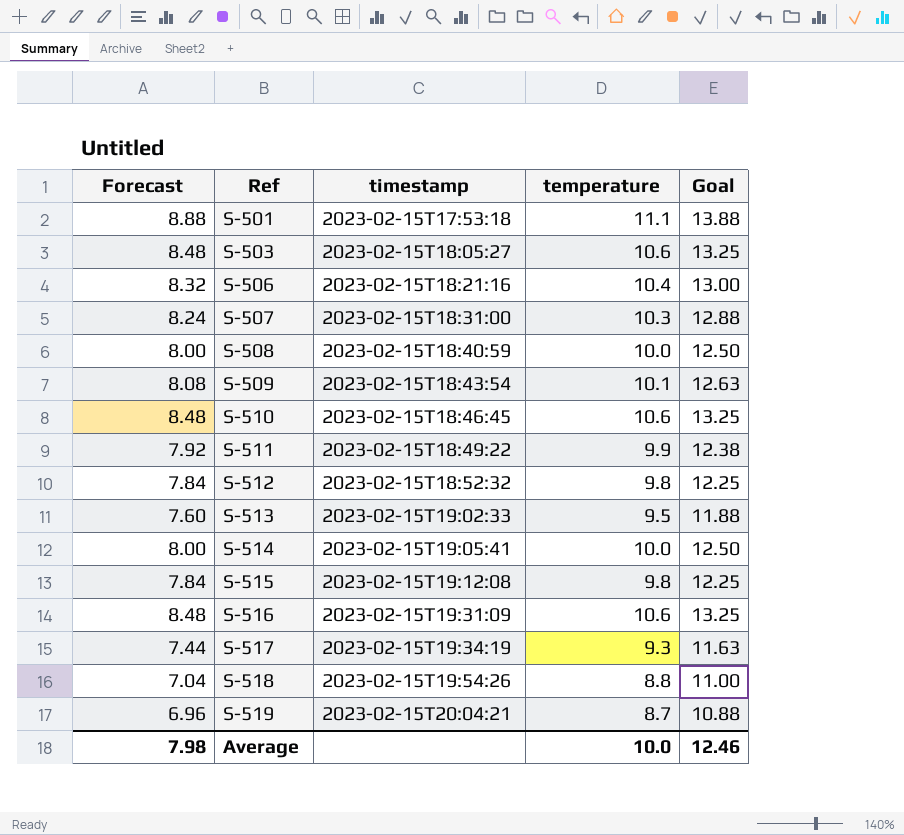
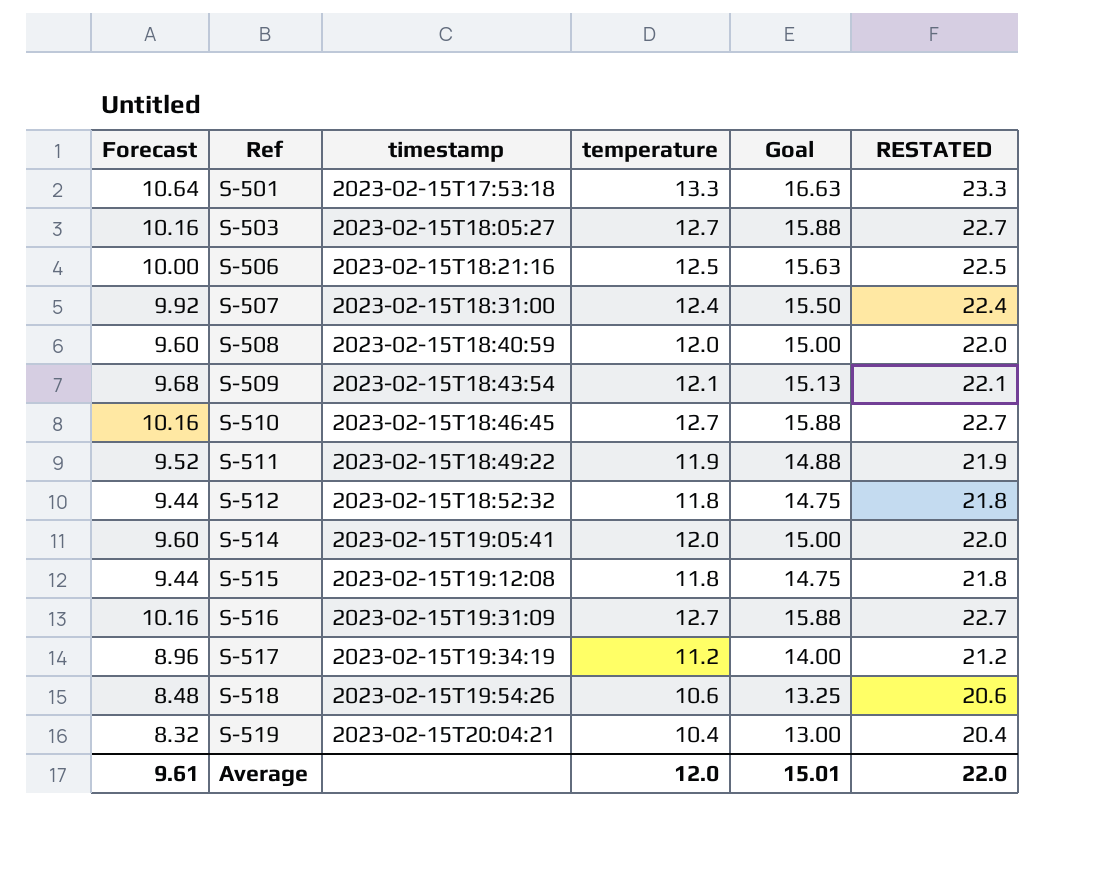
column RESTATED | formula: none -> [temperature] + 10
row S-513: 7.60 | 2023-02-15T19:02:33 | 9.5 | 11.88 -> none
S-501 | Forecast: 8.88 -> 10.64
S-501 | temperature: 11.1 -> 13.3
S-501 | Goal: 13.88 -> 16.63
S-503 | Forecast: 8.48 -> 10.16
S-503 | temperature: 10.6 -> 12.7
S-503 | Goal: 13.25 -> 15.88
S-506 | Forecast: 8.32 -> 10.00
S-506 | temperature: 10.4 -> 12.5
S-506 | Goal: 13.00 -> 15.63
S-507 | Forecast: 8.24 -> 9.92
S-507 | temperature: 10.3 -> 12.4
S-507 | Goal: 12.88 -> 15.50
S-508 | Forecast: 8.00 -> 9.60
S-508 | temperature: 10.0 -> 12.0
S-508 | Goal: 12.50 -> 15.00
S-509 | Forecast: 8.08 -> 9.68
S-509 | temperature: 10.1 -> 12.1
S-509 | Goal: 12.63 -> 15.13
S-510 | Forecast: 8.48 -> 10.16
S-510 | temperature: 10.6 -> 12.7
S-510 | Goal: 13.25 -> 15.88
S-511 | Forecast: 7.92 -> 9.52
S-511 | temperature: 9.9 -> 11.9
S-511 | Goal: 12.38 -> 14.88
S-512 | Forecast: 7.84 -> 9.44
S-512 | temperature: 9.8 -> 11.8
S-512 | Goal: 12.25 -> 14.75
S-514 | Forecast: 8.00 -> 9.60
S-514 | temperature: 10.0 -> 12.0
S-514 | Goal: 12.50 -> 15.00
S-515 | Forecast: 7.84 -> 9.44
S-515 | temperature: 9.8 -> 11.8
S-515 | Goal: 12.25 -> 14.75
S-516 | Forecast: 8.48 -> 10.16
S-516 | temperature: 10.6 -> 12.7
S-516 | Goal: 13.25 -> 15.88
S-517 | Forecast: 7.44 -> 8.96
S-517 | temperature: 9.3 -> 11.2
S-517 | Goal: 11.63 -> 14.00
S-518 | Forecast: 7.04 -> 8.48
S-518 | temperature: 8.8 -> 10.6
S-518 | Goal: 11.00 -> 13.25
S-519 | Forecast: 6.96 -> 8.32
S-519 | temperature: 8.7 -> 10.4
S-519 | Goal: 10.88 -> 13.00
Average | Forecast: 7.98 -> 9.61
Average | temperature: 10.0 -> 12.0
Average | Goal: 12.46 -> 15.01

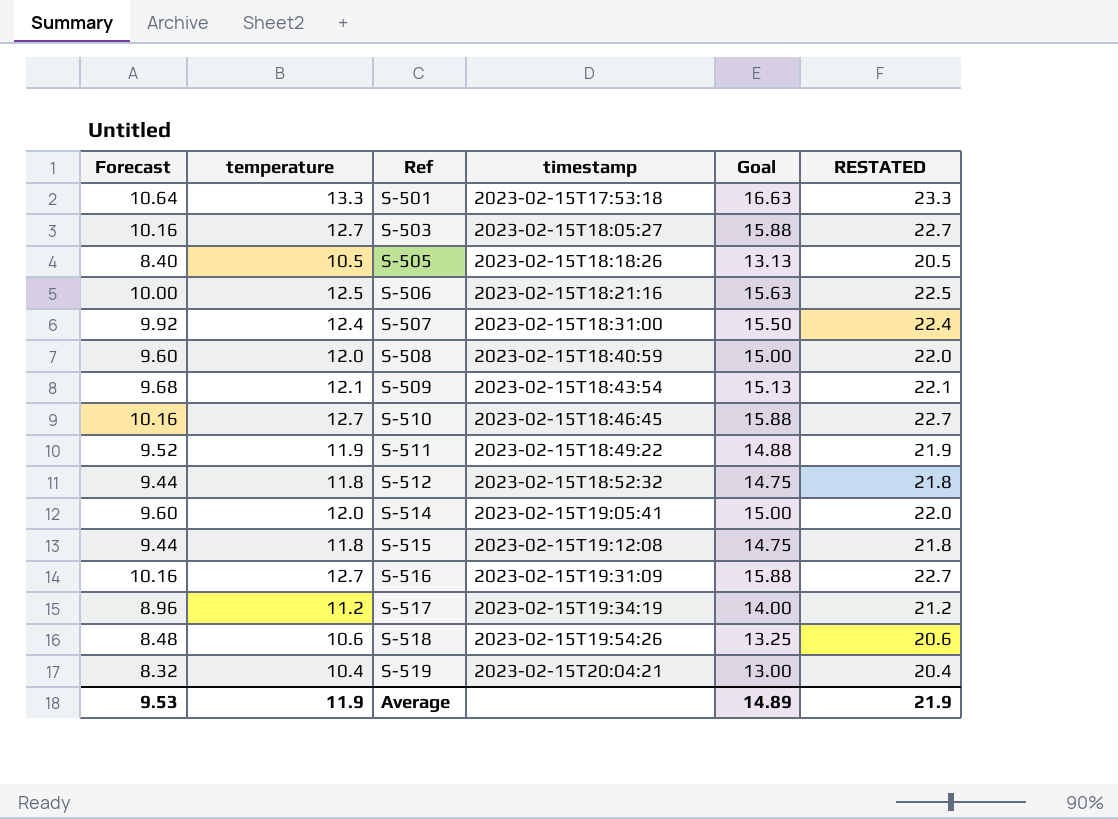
column temperature | position: 4 -> 2
row S-505: none -> 8.40 | 10.5 | 2023-02-15T18:18:26 | 13.13 | 20.5
Average | Forecast: 9.61 -> 9.53
Average | temperature: 12.0 -> 11.9
Average | Goal: 15.01 -> 14.89
Average | RESTATED: 22.0 -> 21.9

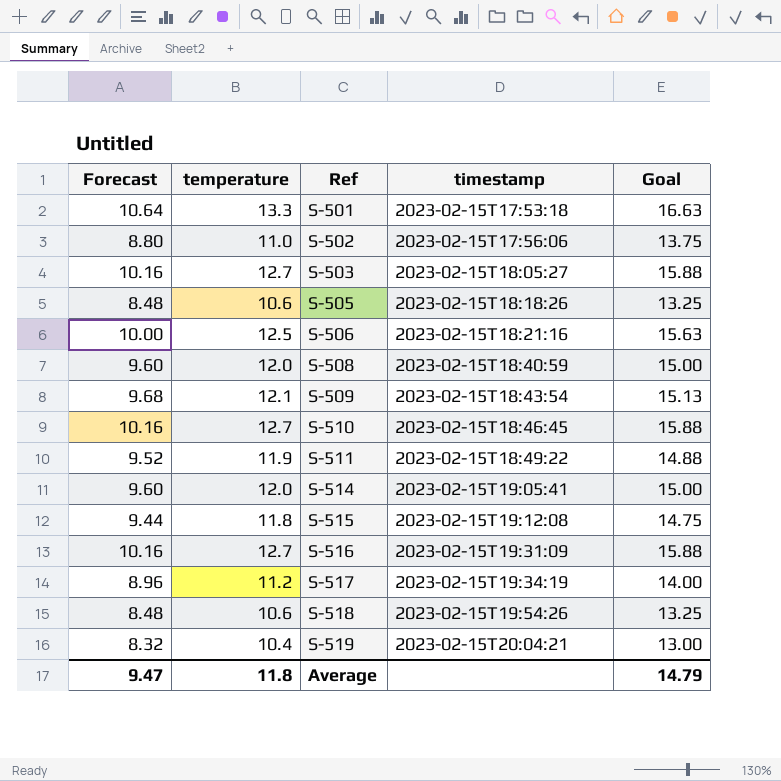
column RESTATED | formula: [temperature] + 10 -> none
row S-507: 9.92 | 12.4 | 2023-02-15T18:31:00 | 15.50 | 22.4 -> none
row S-512: 9.44 | 11.8 | 2023-02-15T18:52:32 | 14.75 | 21.8 -> none
row S-502: none -> 8.80 | 11.0 | 2023-02-15T17:56:06 | 13.75
S-505 | Forecast: 8.40 -> 8.48
S-505 | temperature: 10.5 -> 10.6
S-505 | Goal: 13.13 -> 13.25
Average | Forecast: 9.53 -> 9.47
Average | temperature: 11.9 -> 11.8
Average | Goal: 14.89 -> 14.79

